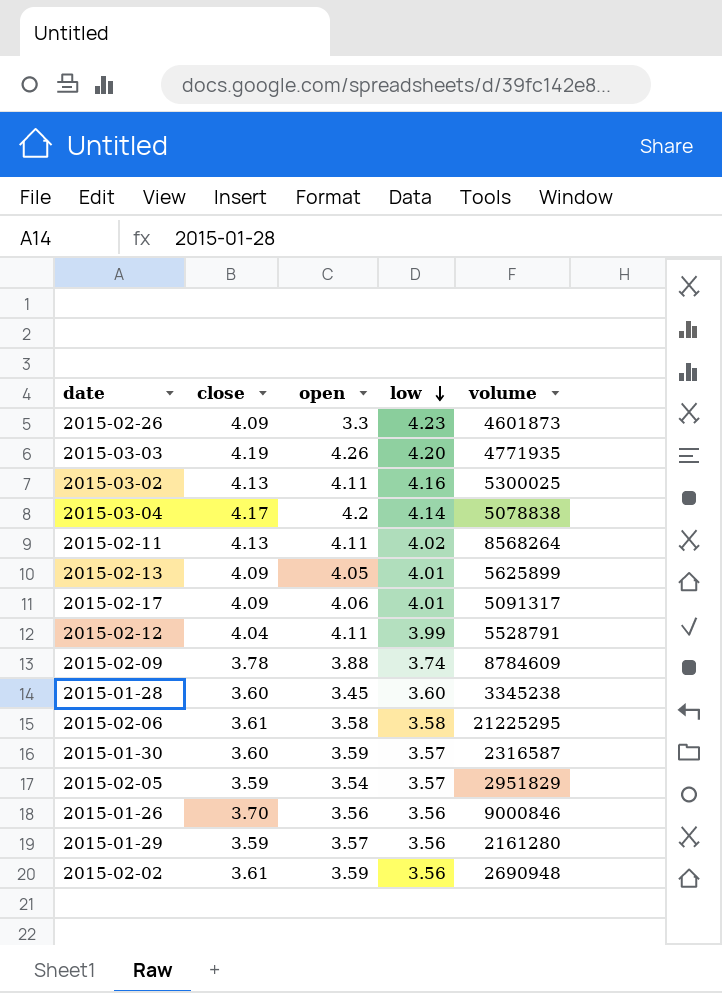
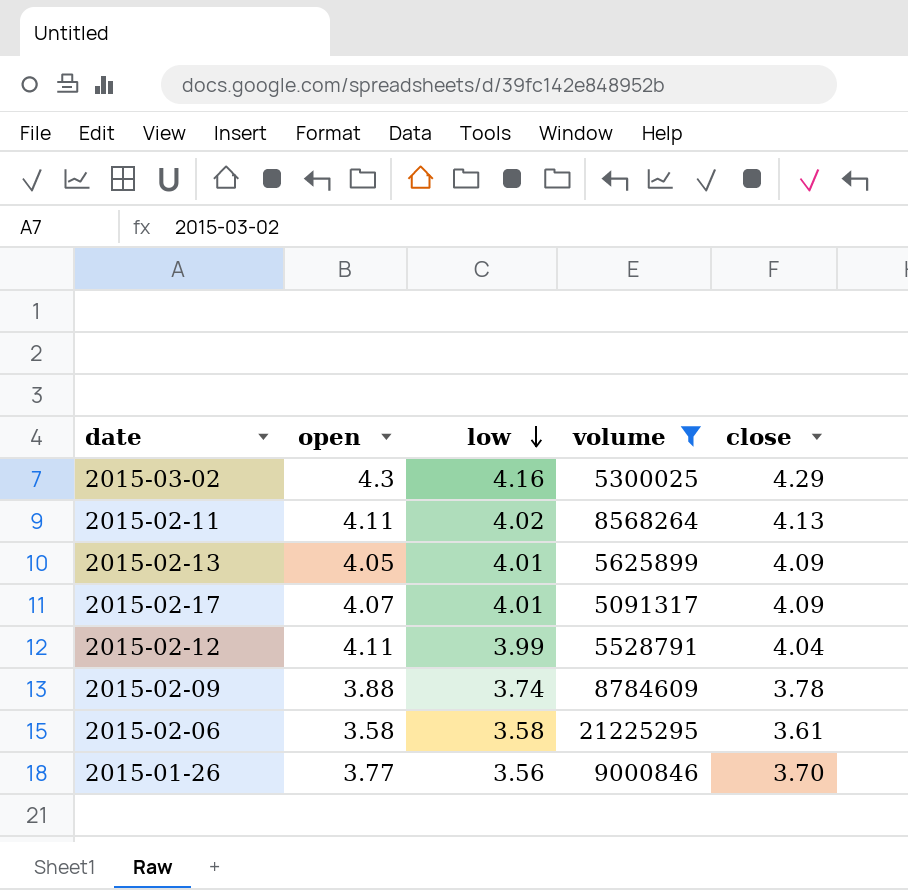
filter: none -> volume >= 5091317
column close | position: 2 -> 5
2015-03-02 | open: 4.11 -> 4.3
2015-03-02 | close: 4.13 -> 4.29
2015-02-17 | open: 4.06 -> 4.07
2015-01-26 | open: 3.56 -> 3.77

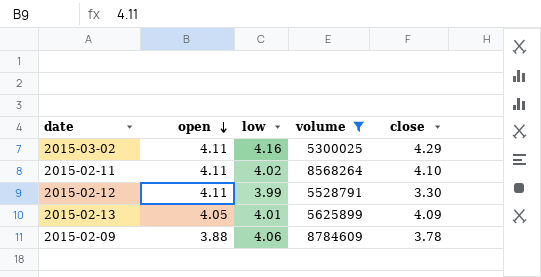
row order: low descending -> open descending
row 2015-02-17: 4.07 | 4.01 | 5091317 | 4.09 -> none
row 2015-02-06: 3.58 | 3.58 | 21225295 | 3.61 -> none
row 2015-01-26: 3.77 | 3.56 | 9000846 | 3.70 -> none
2015-03-02 | open: 4.3 -> 4.11
2015-02-11 | close: 4.13 -> 4.10
2015-02-12 | close: 4.04 -> 3.30
2015-02-09 | low: 3.74 -> 4.06

